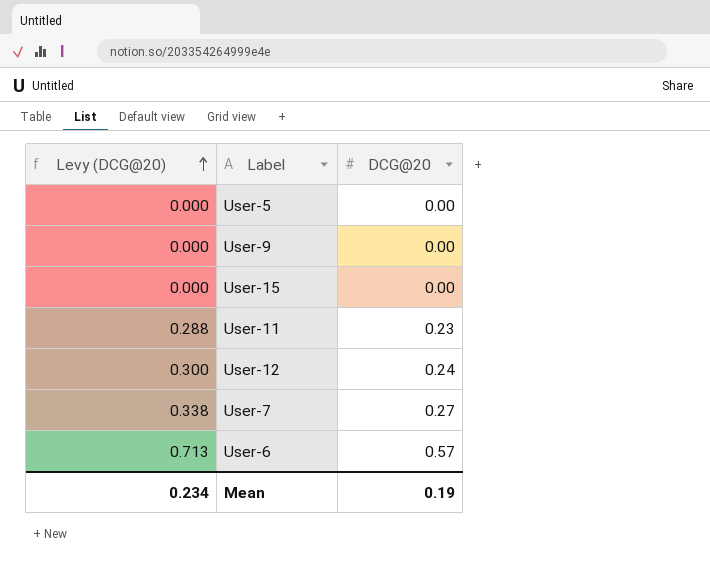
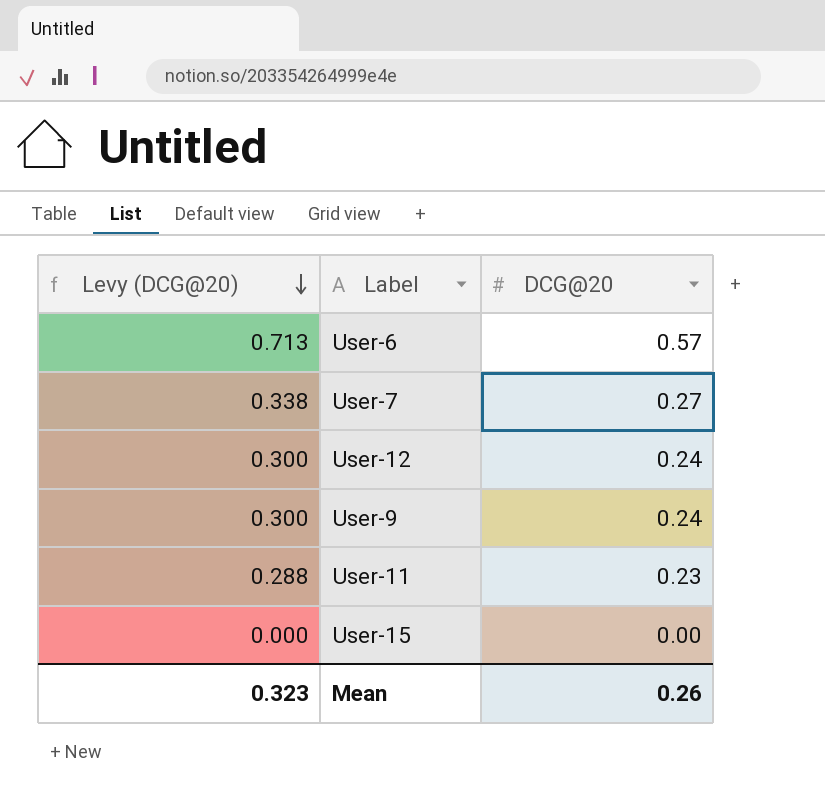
row order: Levy (DCG@20) ascending -> Levy (DCG@20) descending
row User-5: 0.000 | 0.00 -> none
User-9 | Levy (DCG@20): 0.000 -> 0.300
User-9 | DCG@20: 0.00 -> 0.24
Mean | Levy (DCG@20): 0.234 -> 0.323
Mean | DCG@20: 0.19 -> 0.26

